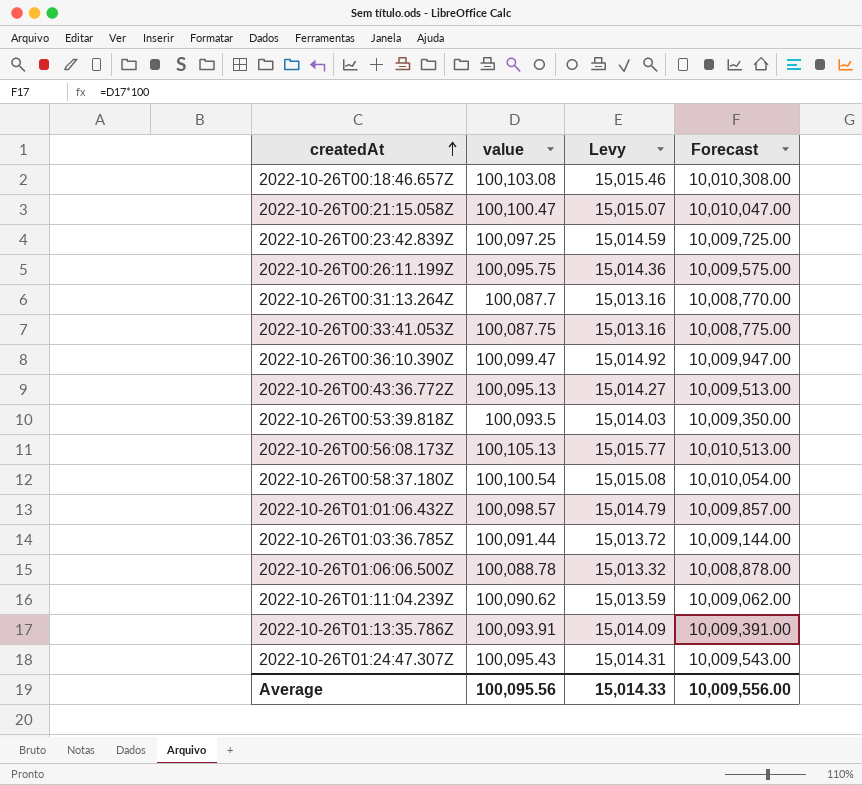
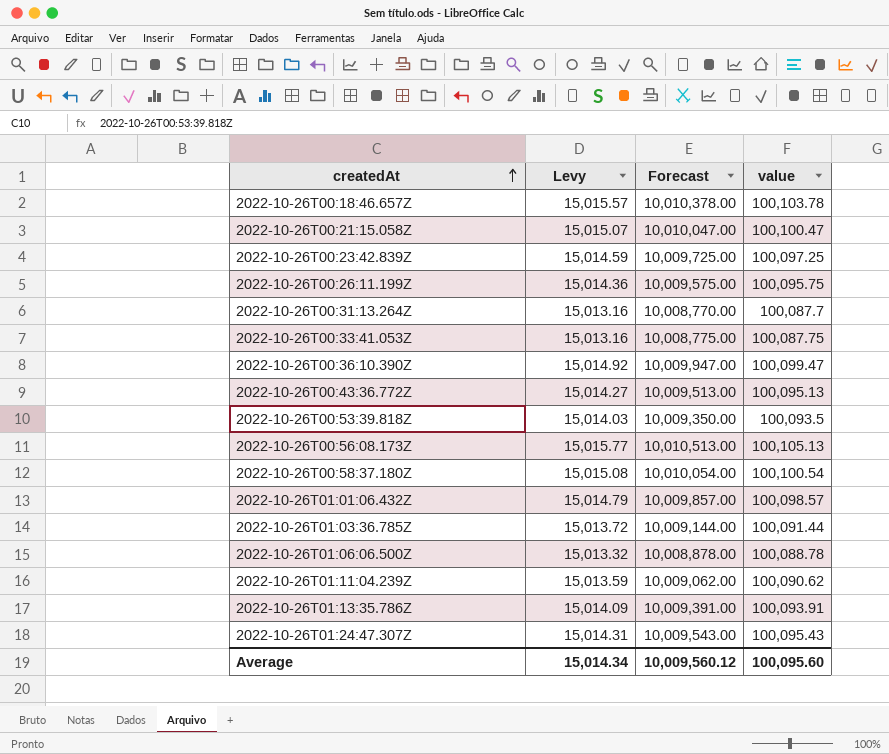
column value | position: 2 -> 4
2022-10-26T00:18:46.657Z | Levy: 15,015.46 -> 15,015.57
2022-10-26T00:18:46.657Z | Forecast: 10,010,308.00 -> 10,010,378.00
2022-10-26T00:18:46.657Z | value: 100,103.08 -> 100,103.78
Average | Levy: 15,014.33 -> 15,014.34
Average | Forecast: 10,009,556.00 -> 10,009,560.12
Average | value: 100,095.56 -> 100,095.60

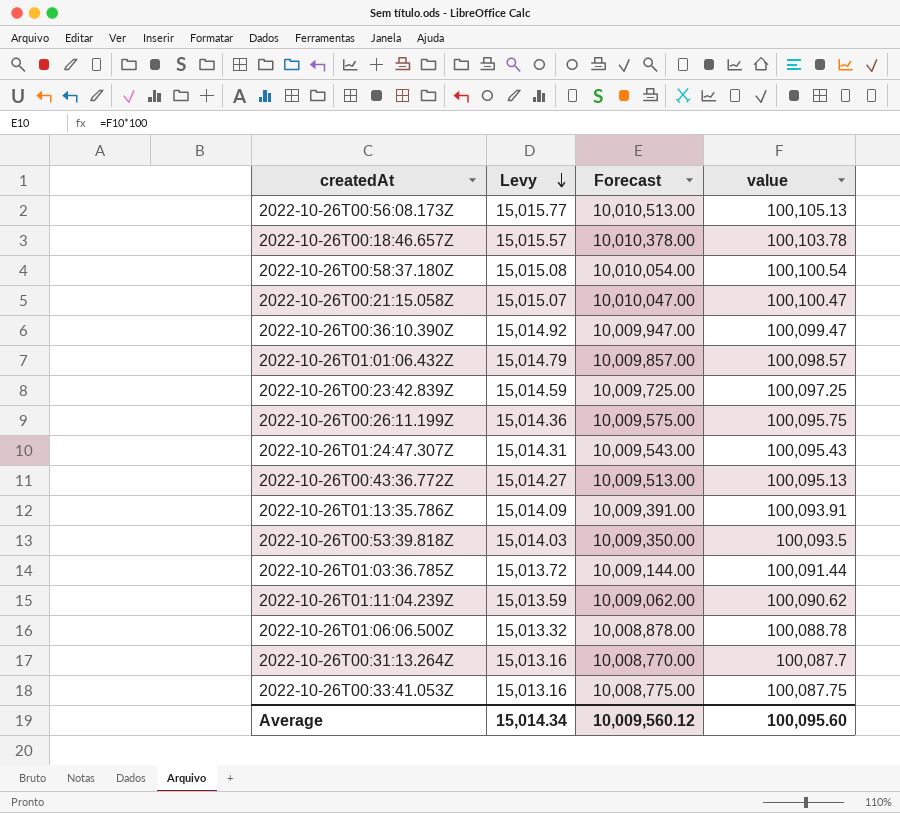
row order: createdAt ascending -> Levy descending

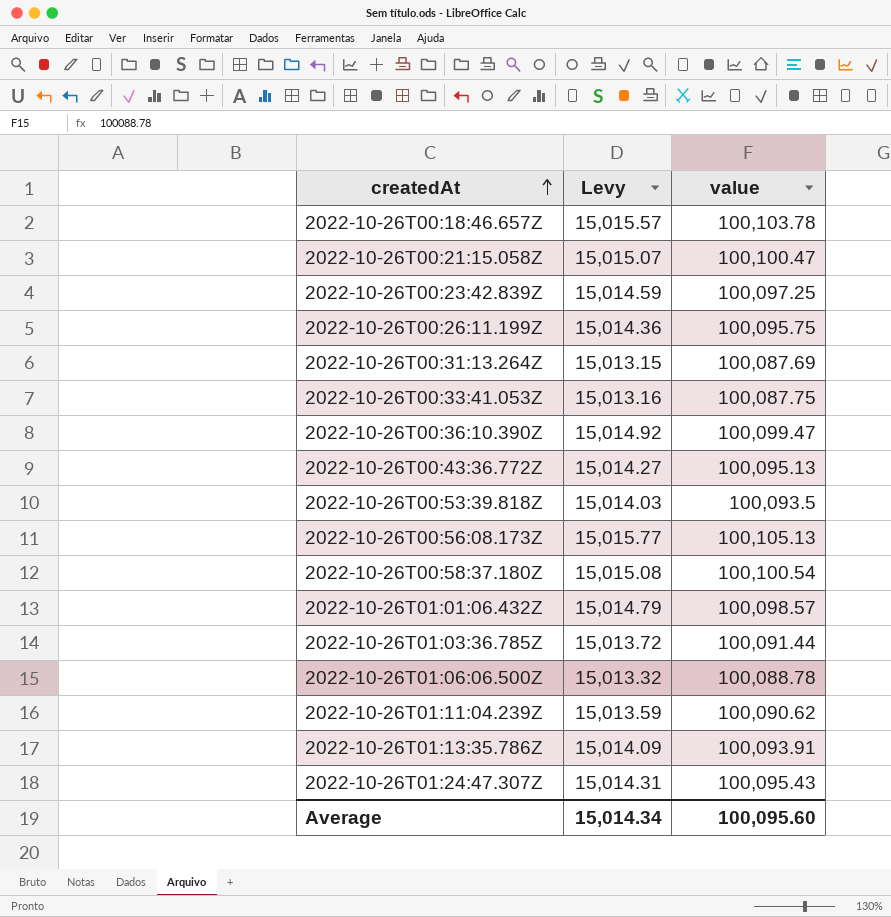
row order: Levy descending -> createdAt ascending
column Forecast | formula: [value] * 100 -> none
2022-10-26T00:31:13.264Z | Levy: 15,013.16 -> 15,013.15
2022-10-26T00:31:13.264Z | value: 100,087.7 -> 100,087.69

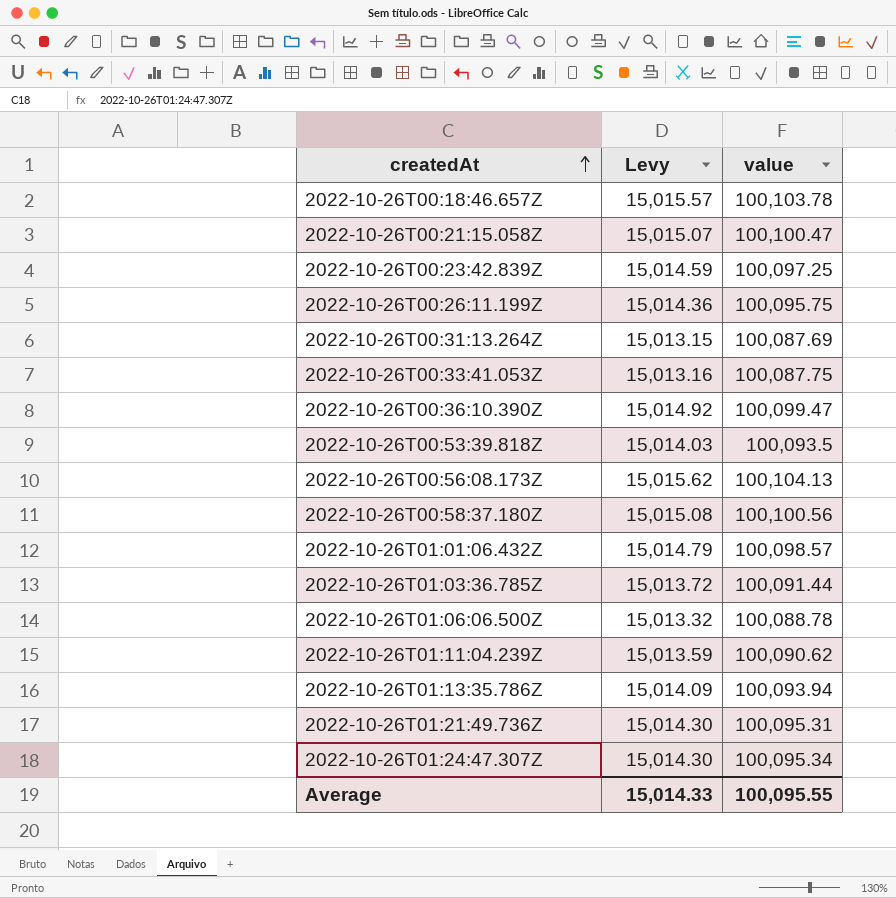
row 2022-10-26T00:43:36.772Z: 15,014.27 | 100,095.13 -> none
2022-10-26T00:56:08.173Z | Levy: 15,015.77 -> 15,015.62
2022-10-26T00:56:08.173Z | value: 100,105.13 -> 100,104.13
2022-10-26T00:58:37.180Z | value: 100,100.54 -> 100,100.56
2022-10-26T01:13:35.786Z | value: 100,093.91 -> 100,093.94
row 2022-10-26T01:21:49.736Z: none -> 15,014.30 | 100,095.31
2022-10-26T01:24:47.307Z | Levy: 15,014.31 -> 15,014.30
2022-10-26T01:24:47.307Z | value: 100,095.43 -> 100,095.34
Average | Levy: 15,014.34 -> 15,014.33
Average | value: 100,095.60 -> 100,095.55

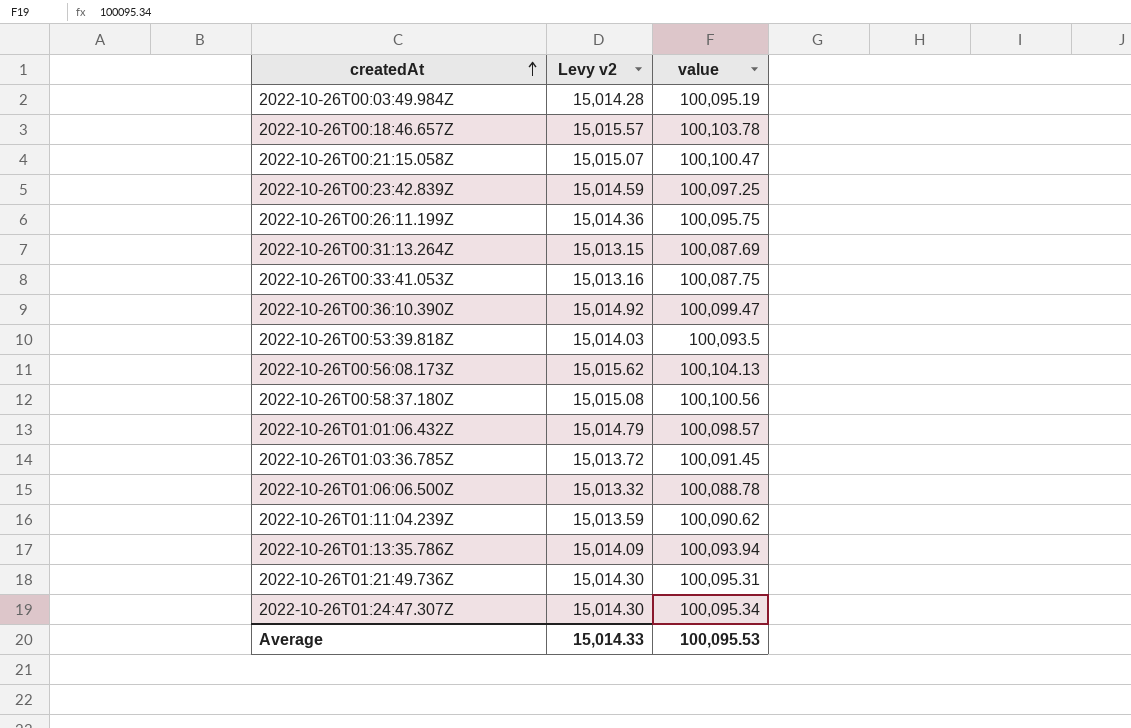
column name: Levy -> Levy v2
row 2022-10-26T00:03:49.984Z: none -> 15,014.28 | 100,095.19
2022-10-26T01:03:36.785Z | value: 100,091.44 -> 100,091.45
Average | value: 100,095.55 -> 100,095.53

